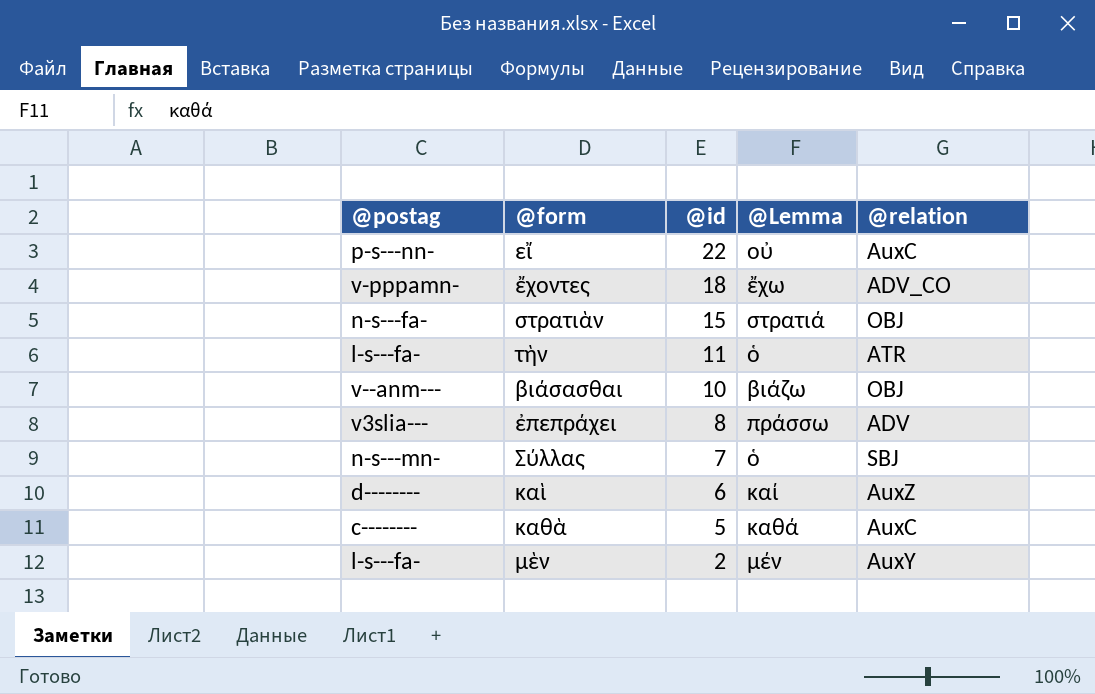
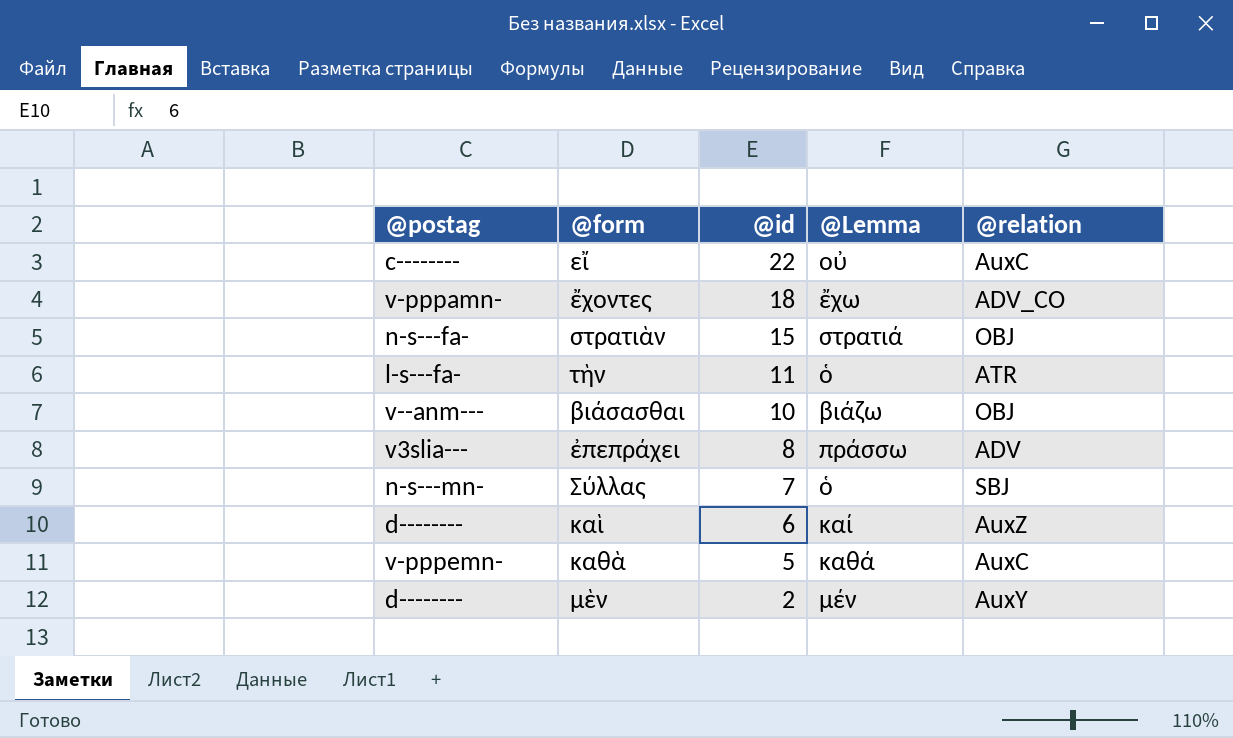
εἴ | @postag: p-s---nn- -> c--------
καθὰ | @postag: c-------- -> v-pppemn-
μὲν | @postag: l-s---fa- -> d--------

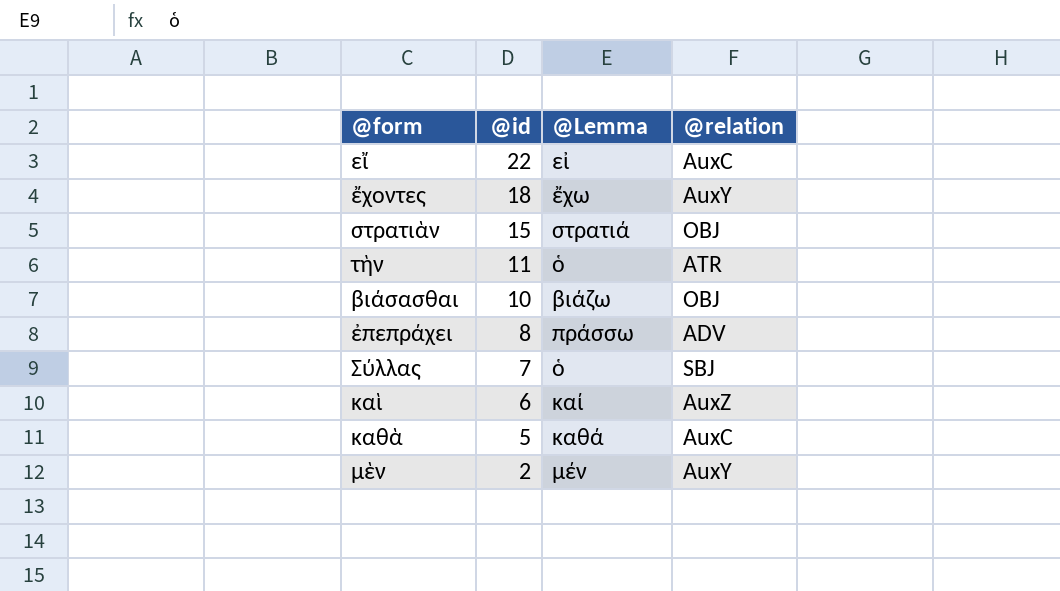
column @postag | position: 1 -> none
εἴ | @Lemma: οὐ -> εἰ
ἔχοντες | @relation: ADV_CO -> AuxY

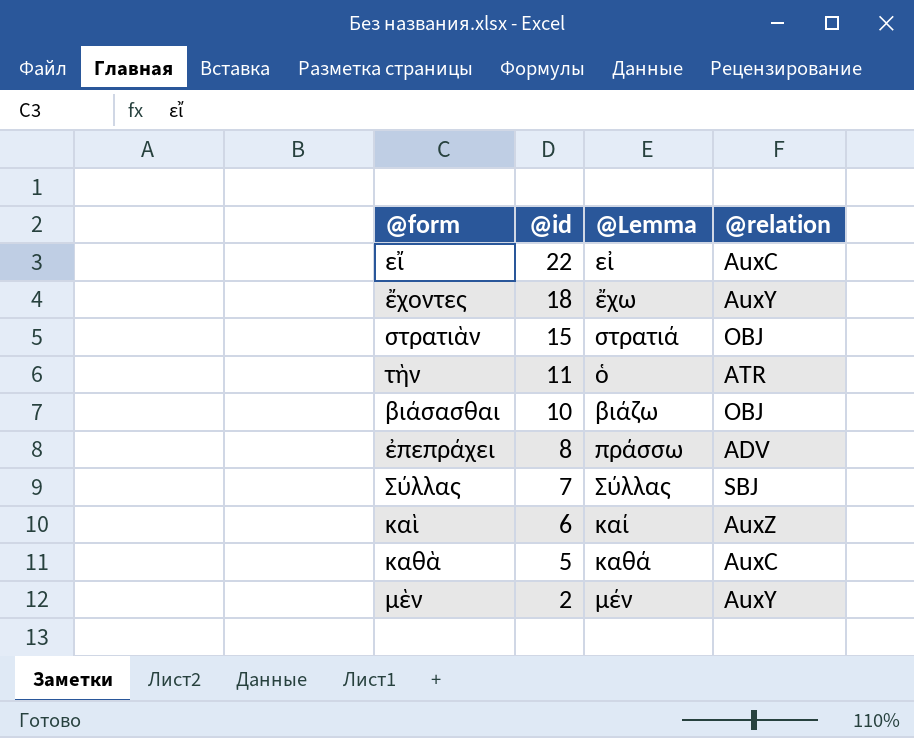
Σύλλας | @Lemma: ὁ -> Σύλλας

